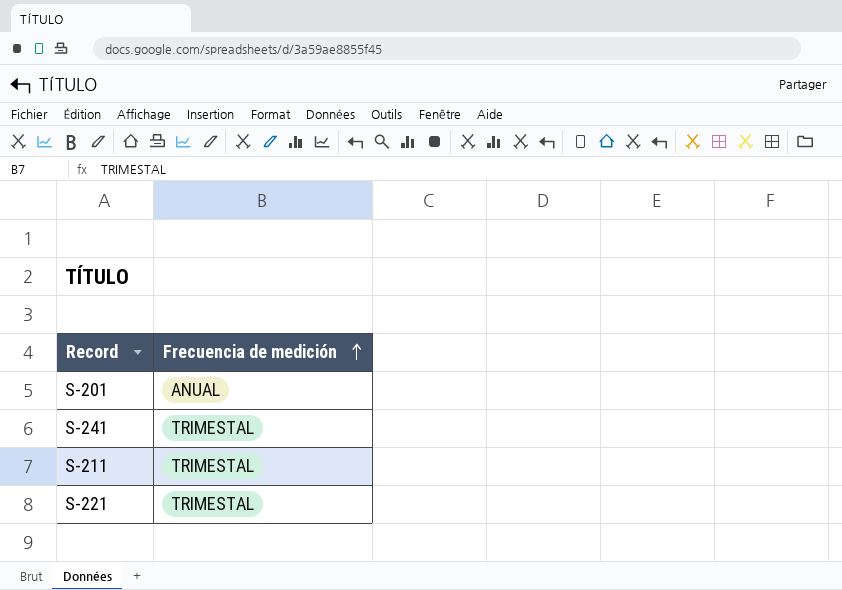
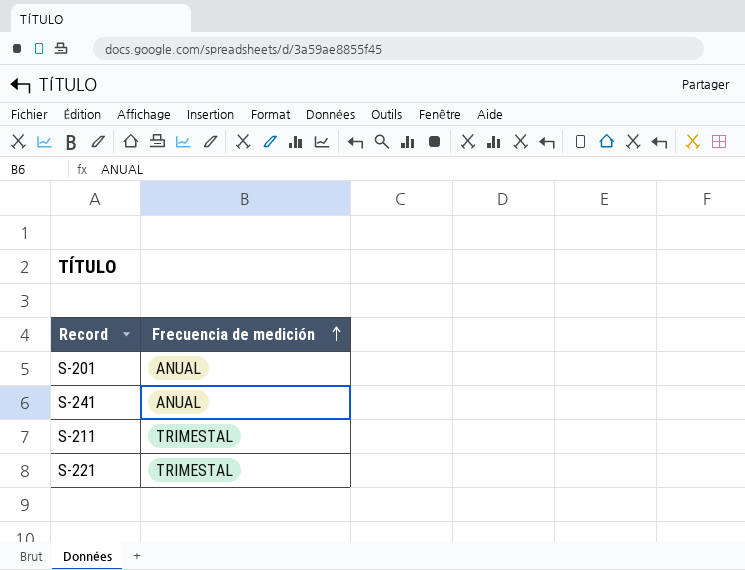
S-241 | Frecuencia de medición: TRIMESTAL -> ANUAL

